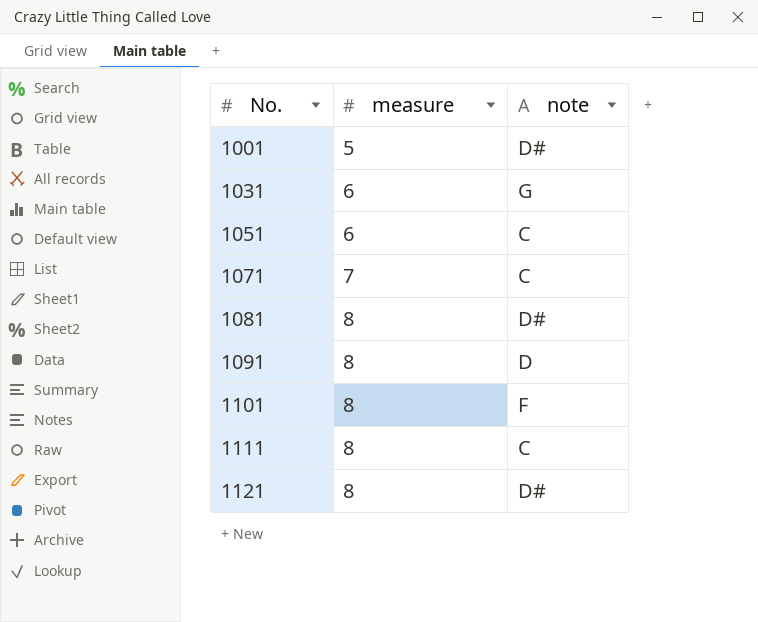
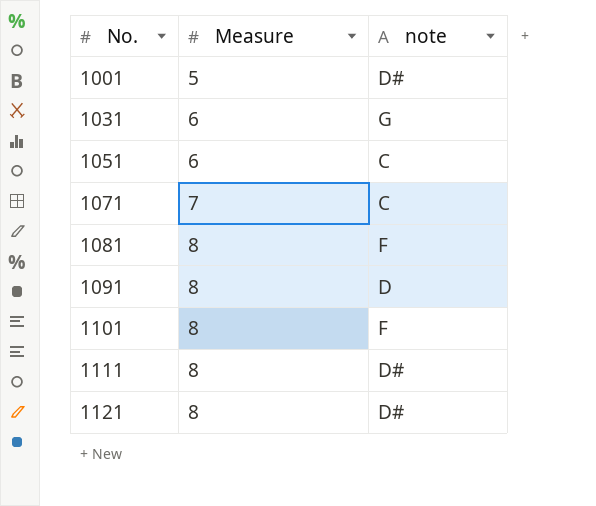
column name: measure -> Measure
1081 | note: D# -> F
1111 | note: C -> D#

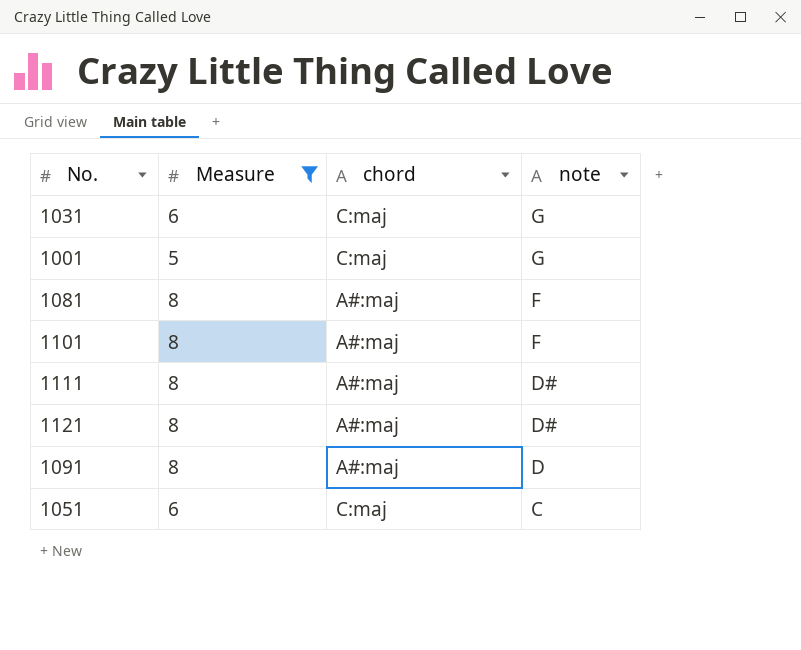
filter: none -> Measure != 7
row order: No. ascending -> note descending
column chord | position: none -> 3
1001 | note: D# -> G

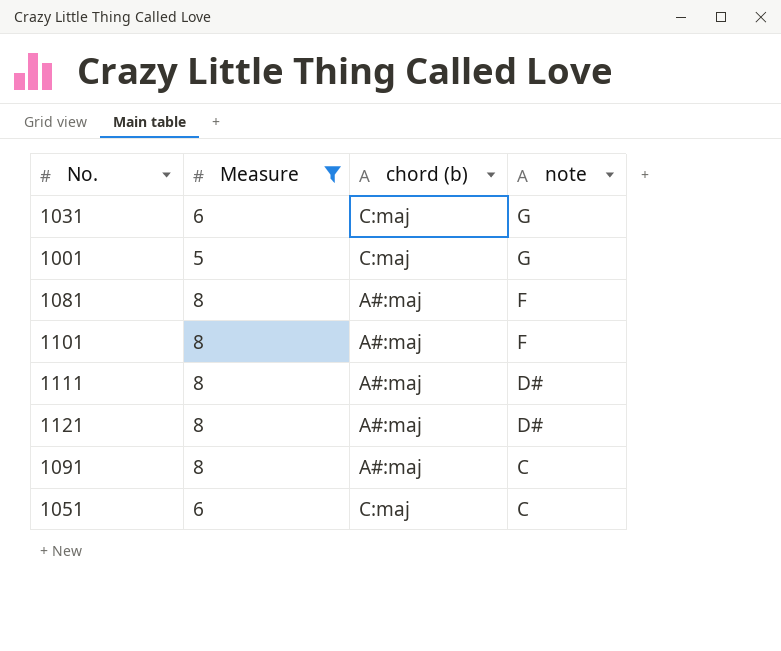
column name: chord -> chord (b)
1091 | note: D -> C

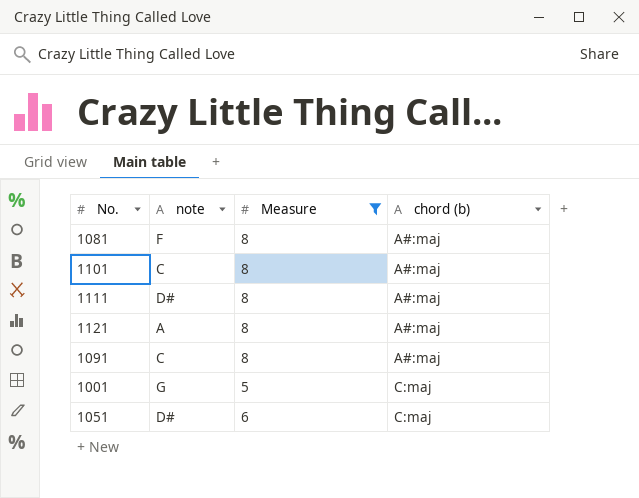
row order: note descending -> chord (b) ascending
column note | position: 4 -> 2
row 1031: 6 | C:maj | G -> none
1101 | note: F -> C
1121 | note: D# -> A
1051 | note: C -> D#

